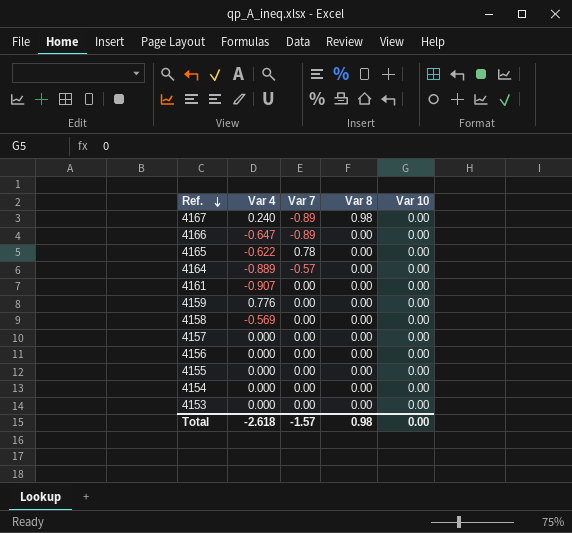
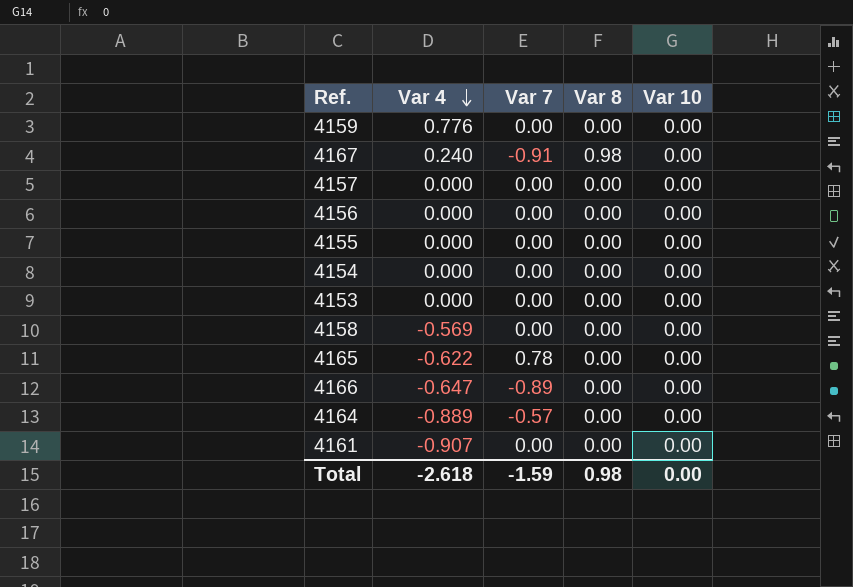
row order: Ref. descending -> Var 4 descending
4167 | Var 7: -0.89 -> -0.91
Total | Var 7: -1.57 -> -1.59

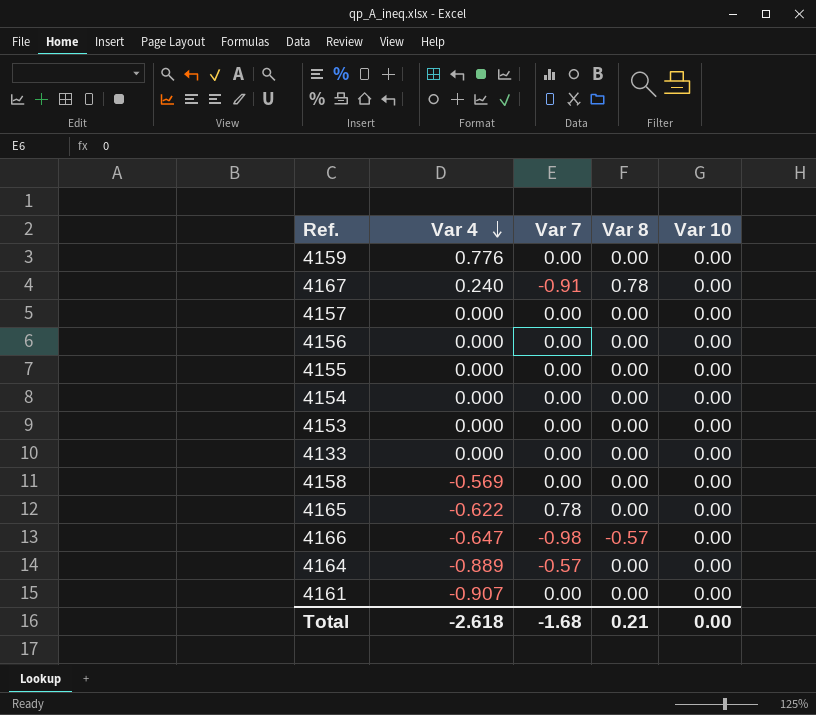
4167 | Var 8: 0.98 -> 0.78
row 4133: none -> 0.000 | 0.00 | 0.00 | 0.00
4166 | Var 7: -0.89 -> -0.98
4166 | Var 8: 0.00 -> -0.57
Total | Var 7: -1.59 -> -1.68
Total | Var 8: 0.98 -> 0.21

